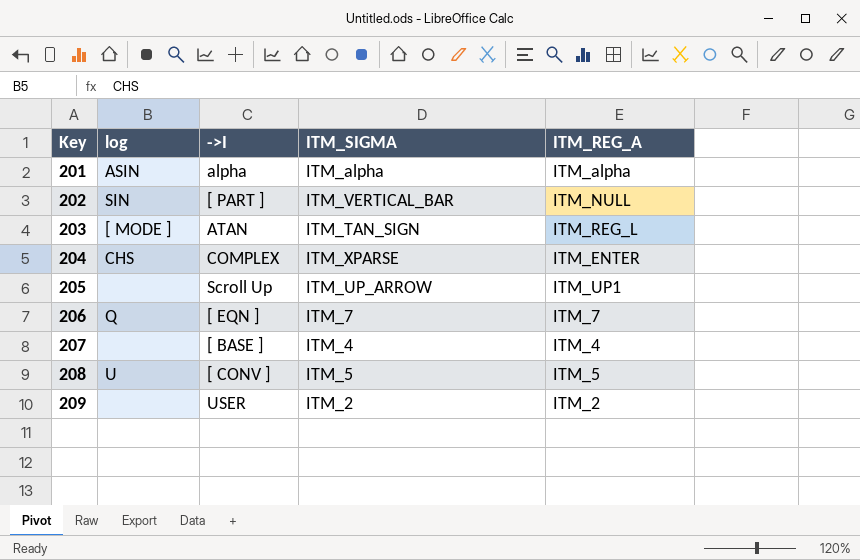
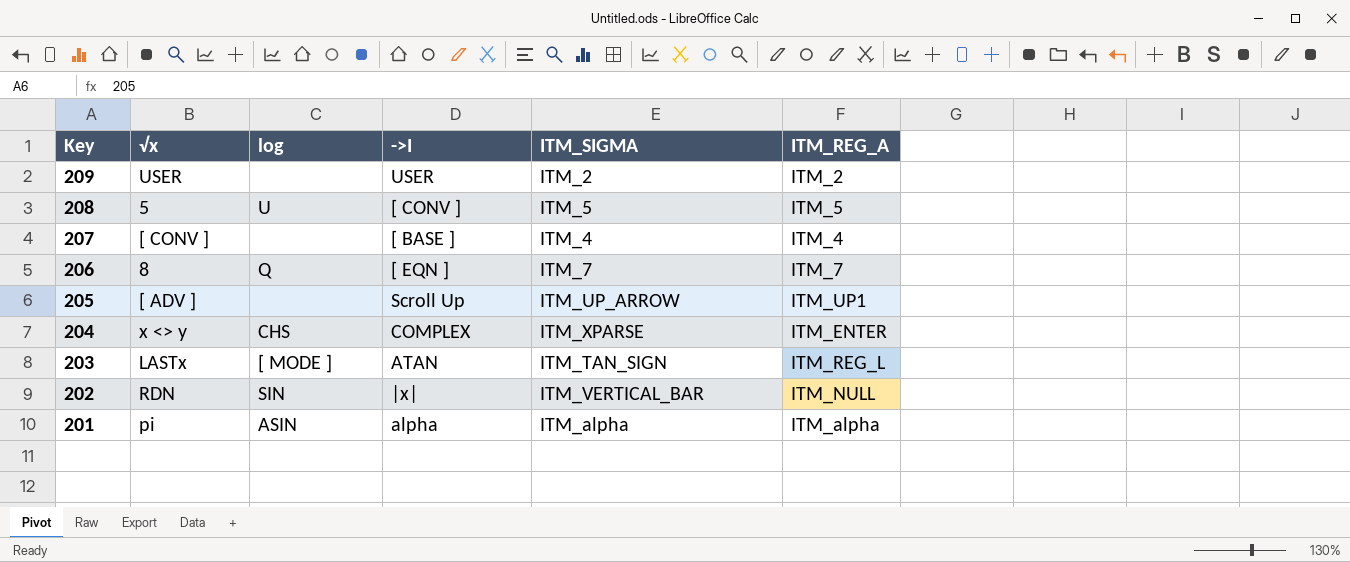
row order: Key ascending -> Key descending
column √x | position: none -> 2
202 | ->I: [ PART ] -> |x|

